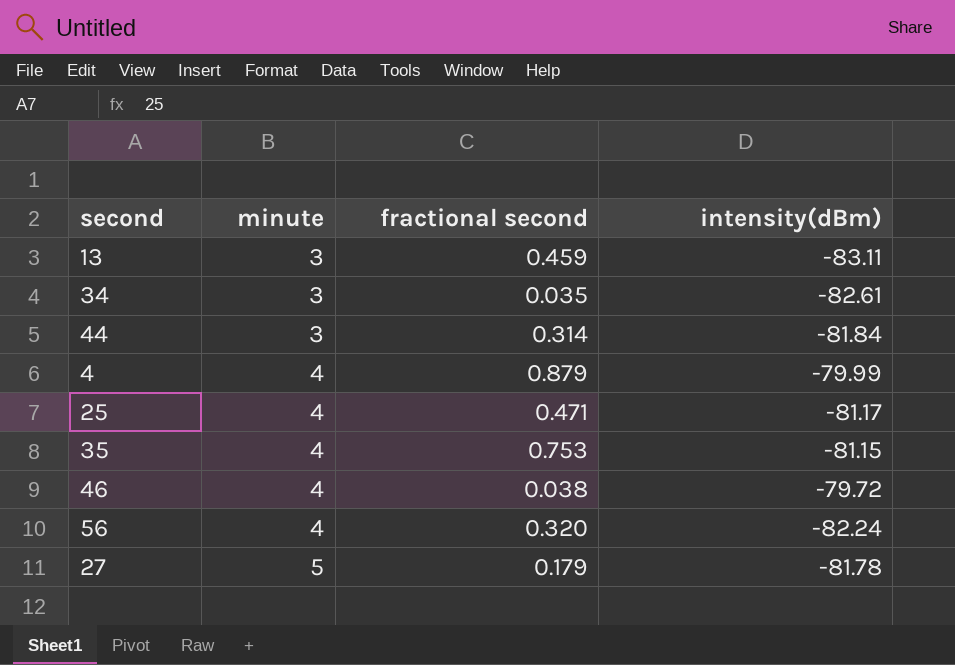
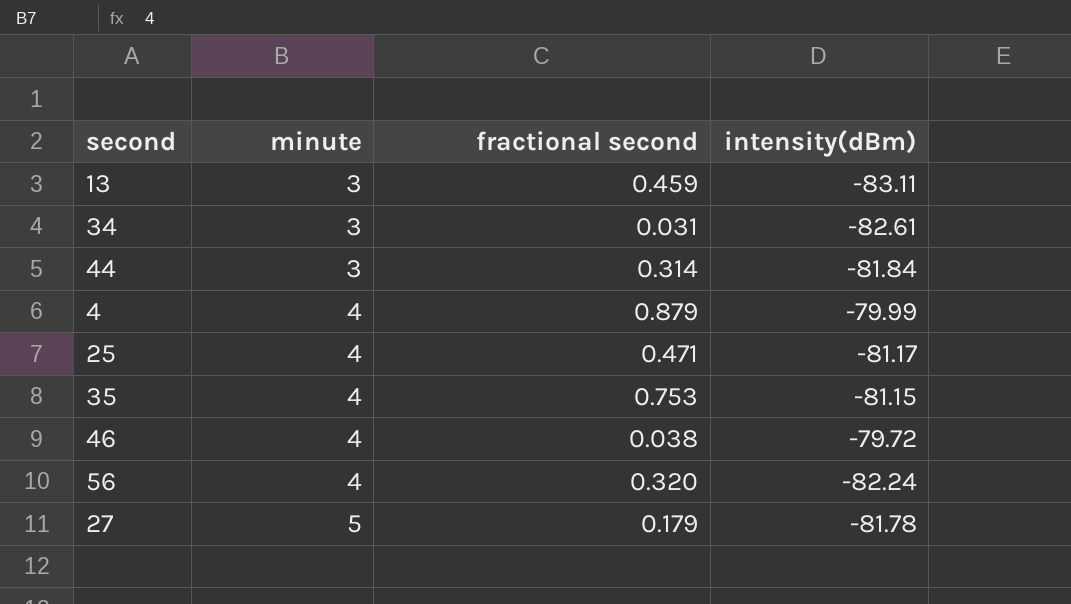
34 | fractional second: 0.035 -> 0.031

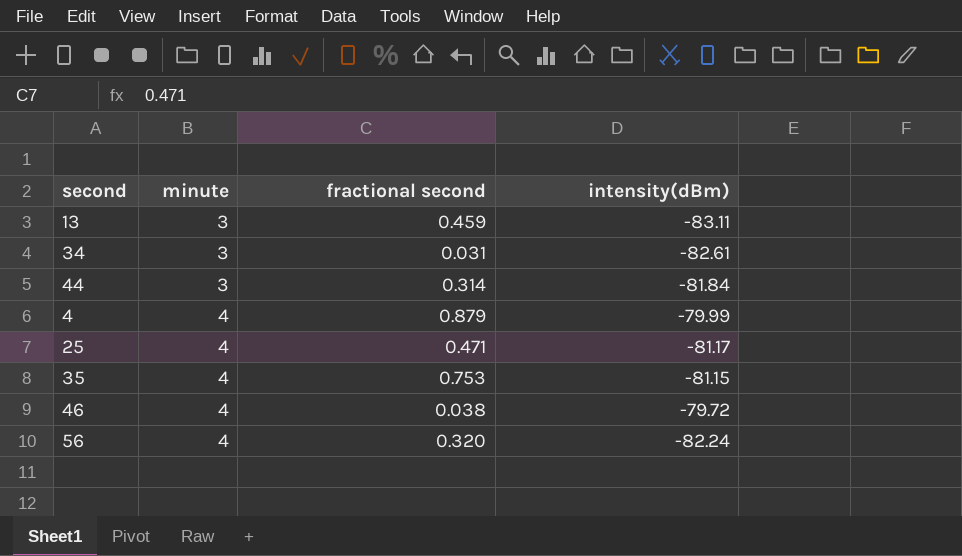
row 27: 5 | 0.179 | -81.78 -> none

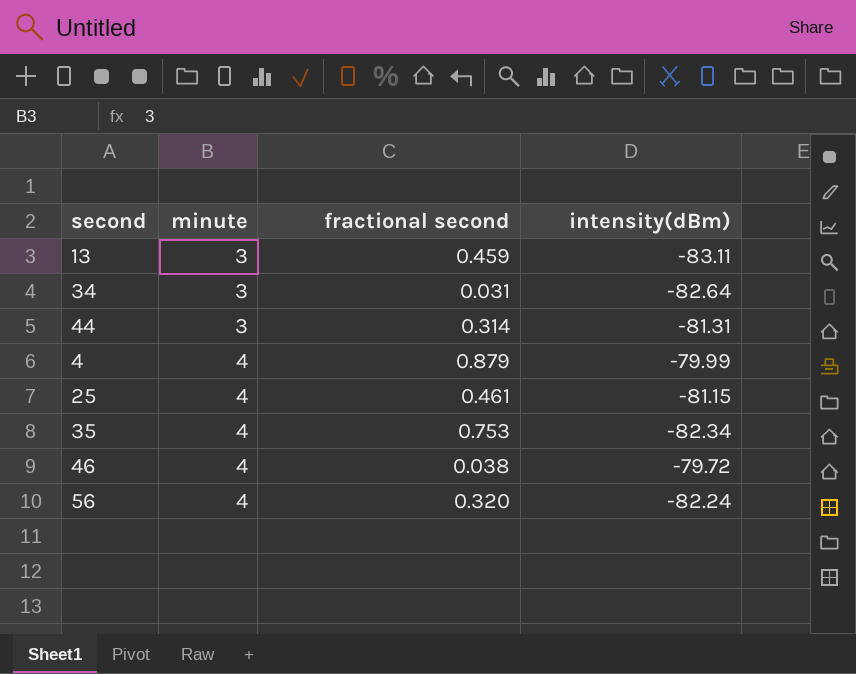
34 | intensity(dBm): -82.61 -> -82.64
44 | intensity(dBm): -81.84 -> -81.31
25 | fractional second: 0.471 -> 0.461
25 | intensity(dBm): -81.17 -> -81.15
35 | intensity(dBm): -81.15 -> -82.34

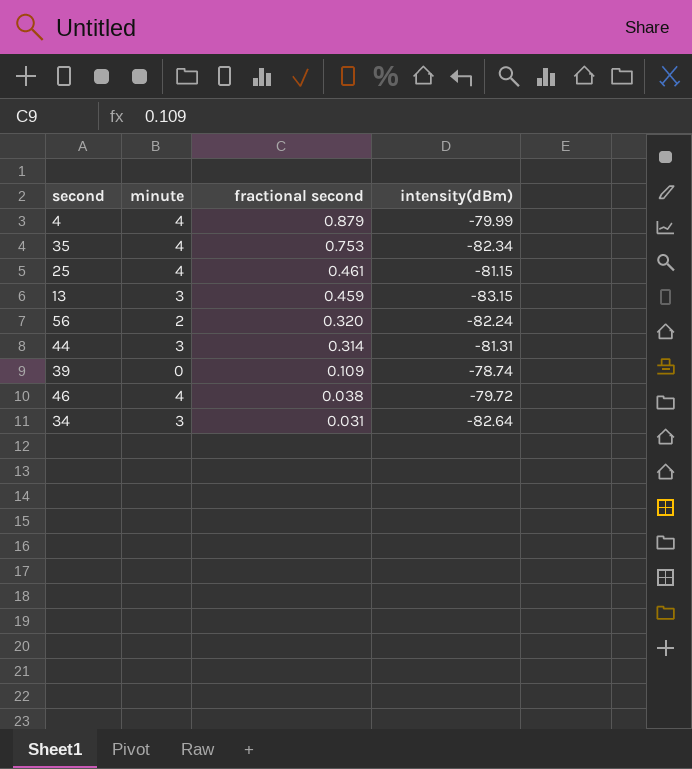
row order: minute ascending -> fractional second descending
13 | intensity(dBm): -83.11 -> -83.15
56 | minute: 4 -> 2
row 39: none -> 0 | 0.109 | -78.74

